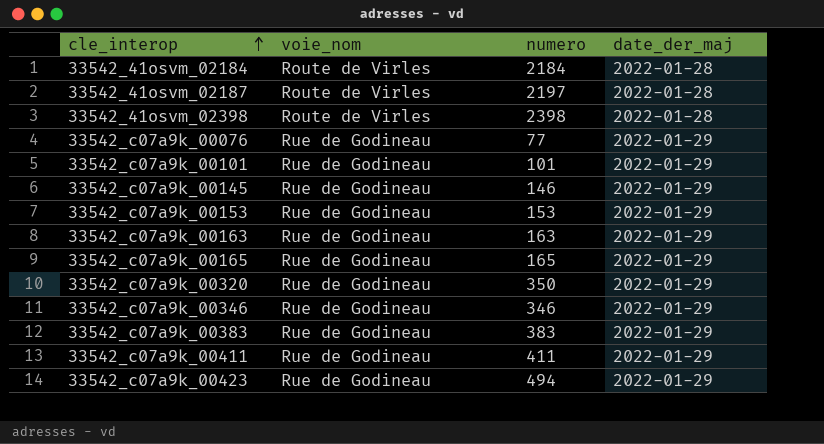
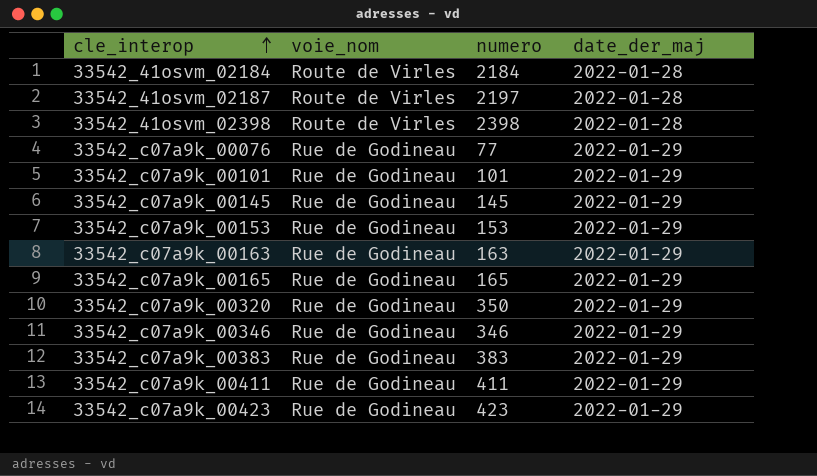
33542_c07a9k_00145 | numero: 146 -> 145
33542_c07a9k_00423 | numero: 494 -> 423

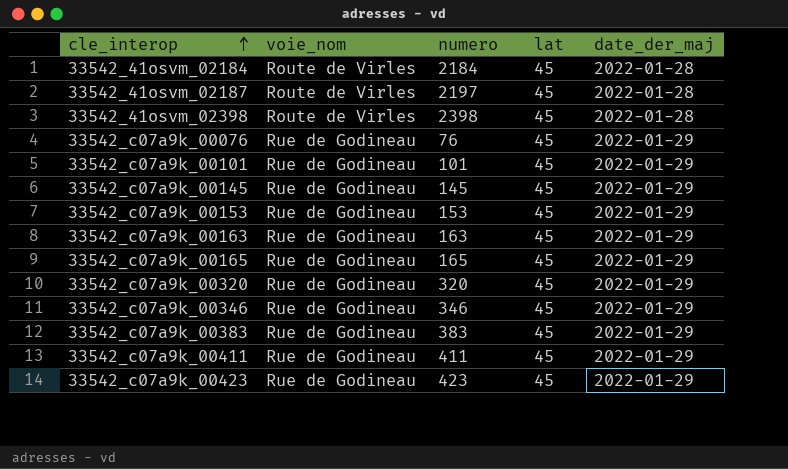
column lat | position: none -> 4
33542_c07a9k_00076 | numero: 77 -> 76
33542_c07a9k_00320 | numero: 350 -> 320

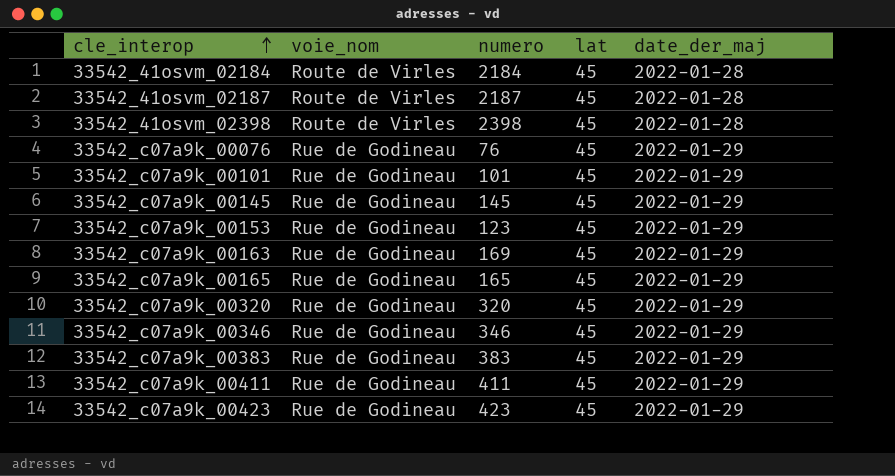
33542_41osvm_02187 | numero: 2197 -> 2187
33542_c07a9k_00153 | numero: 153 -> 123
33542_c07a9k_00163 | numero: 163 -> 169

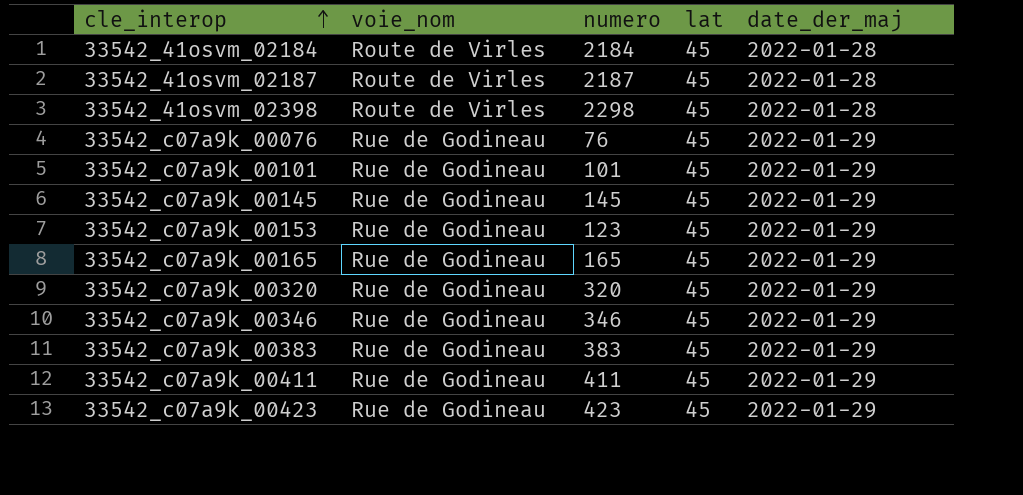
row 33542_c07a9k_00163: Rue de Godineau | 169 | 45 | 2022-01-29 -> none
33542_41osvm_02398 | numero: 2398 -> 2298

